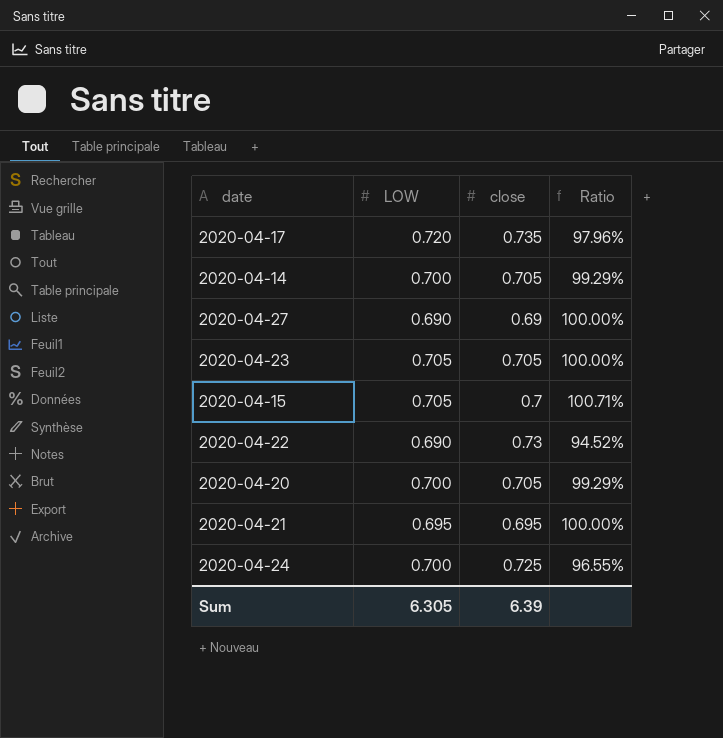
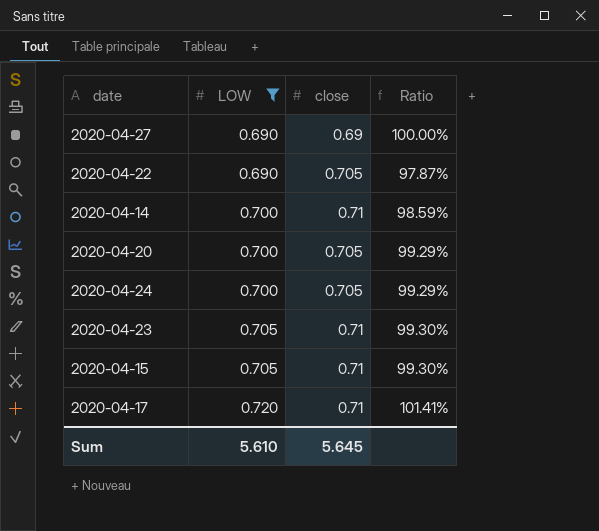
filter: none -> LOW != 0.695
row order: none -> LOW ascending
2020-04-22 | close: 0.73 -> 0.705
2020-04-22 | Ratio: 94.52% -> 97.87%
2020-04-14 | close: 0.705 -> 0.71
2020-04-14 | Ratio: 99.29% -> 98.59%
2020-04-24 | close: 0.725 -> 0.705
2020-04-24 | Ratio: 96.55% -> 99.29%
2020-04-23 | close: 0.705 -> 0.71
2020-04-23 | Ratio: 100.00% -> 99.30%
2020-04-15 | close: 0.7 -> 0.71
2020-04-15 | Ratio: 100.71% -> 99.30%
2020-04-17 | close: 0.735 -> 0.71
2020-04-17 | Ratio: 97.96% -> 101.41%
Sum | LOW: 6.305 -> 5.610
Sum | close: 6.39 -> 5.645

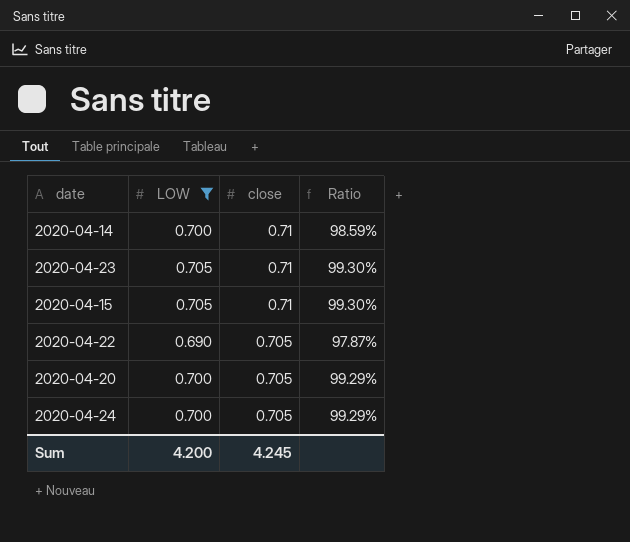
row order: LOW ascending -> close descending
row 2020-04-27: 0.690 | 0.69 | 100.00% -> none
row 2020-04-17: 0.720 | 0.71 | 101.41% -> none
Sum | LOW: 5.610 -> 4.200
Sum | close: 5.645 -> 4.245

